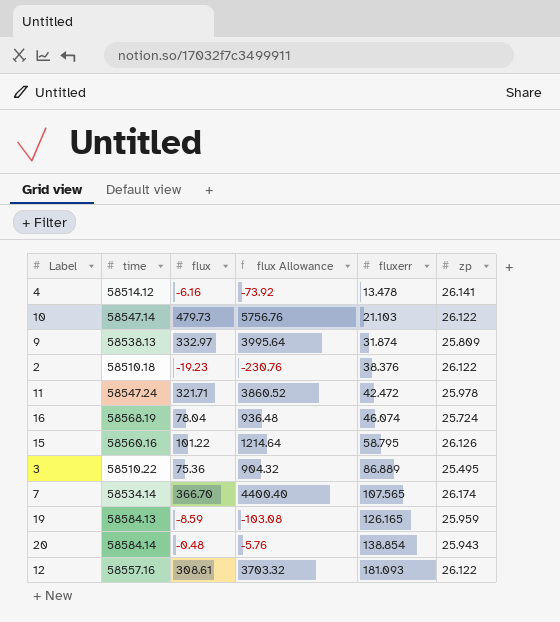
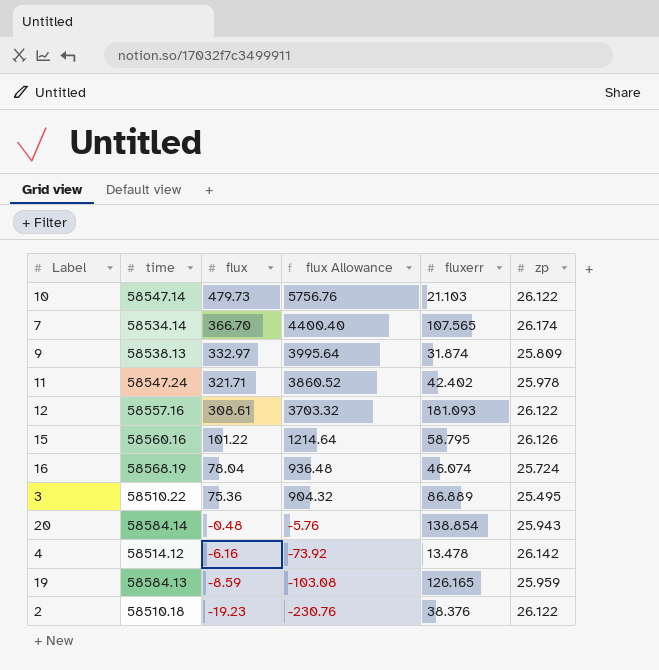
row order: fluxerr ascending -> flux descending
11 | fluxerr: 42.472 -> 42.402
4 | zp: 26.141 -> 26.142

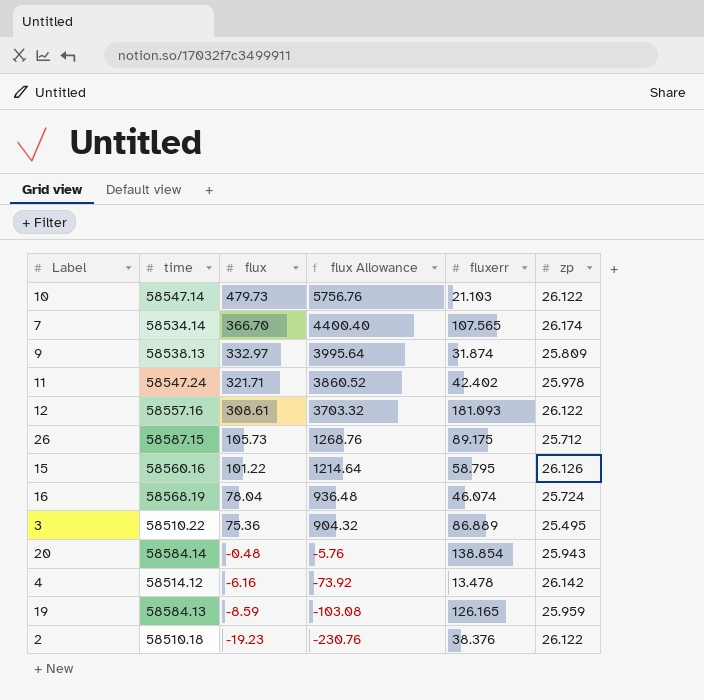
row 26: none -> 58587.15 | 105.73 | 1268.76 | 89.175 | 25.712

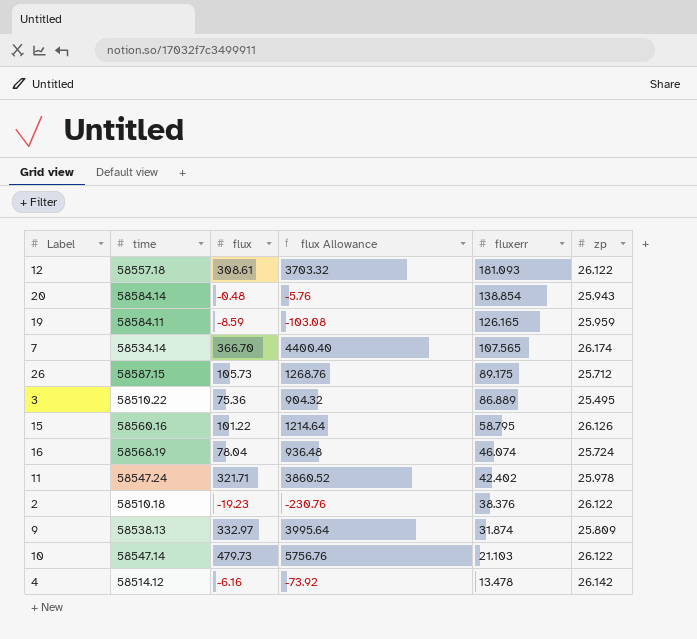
row order: flux descending -> fluxerr descending
12 | time: 58557.16 -> 58557.18
19 | time: 58584.13 -> 58584.11

